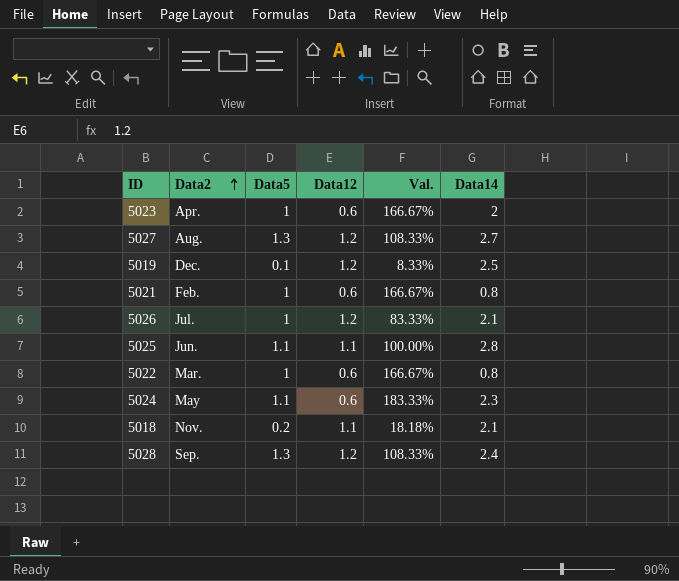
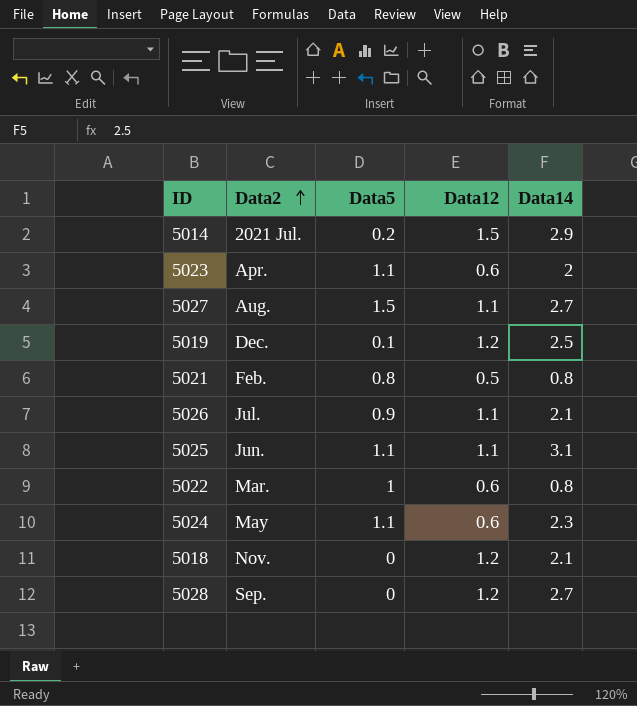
column Val. | formula: [Data5] / [Data12] -> none
row 5014: none -> 2021 Jul. | 0.2 | 1.5 | 2.9
5023 | Data5: 1 -> 1.1
5027 | Data5: 1.3 -> 1.5
5027 | Data12: 1.2 -> 1.1
5021 | Data5: 1 -> 0.8
5021 | Data12: 0.6 -> 0.5
5026 | Data5: 1 -> 0.9
5026 | Data12: 1.2 -> 1.1
5025 | Data14: 2.8 -> 3.1
5018 | Data5: 0.2 -> 0
5018 | Data12: 1.1 -> 1.2
5028 | Data5: 1.3 -> 0
5028 | Data14: 2.4 -> 2.7

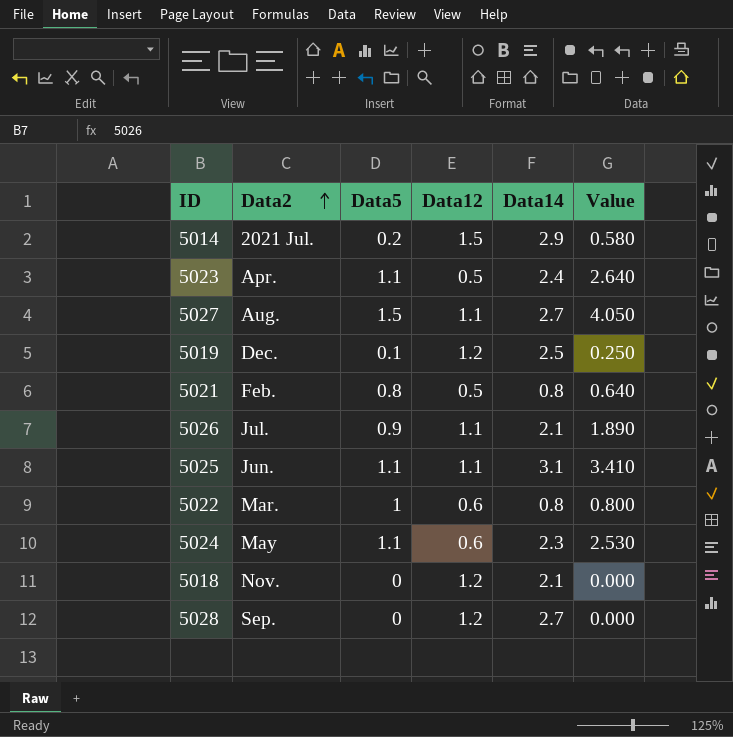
column Value | formula: none -> [Data5] * [Data14]
5023 | Data12: 0.6 -> 0.5
5023 | Data14: 2 -> 2.4

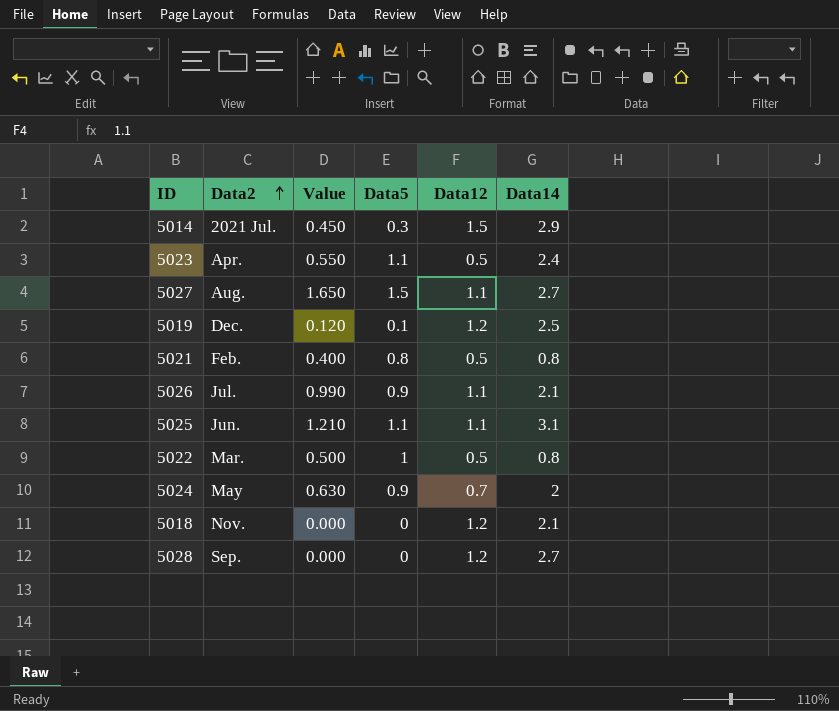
column Value | formula: [Data5] * [Data14] -> [Data5] * [Data12]
column Value | position: 6 -> 3
5014 | Data5: 0.2 -> 0.3
5022 | Data12: 0.6 -> 0.5
5024 | Data5: 1.1 -> 0.9
5024 | Data12: 0.6 -> 0.7
5024 | Data14: 2.3 -> 2

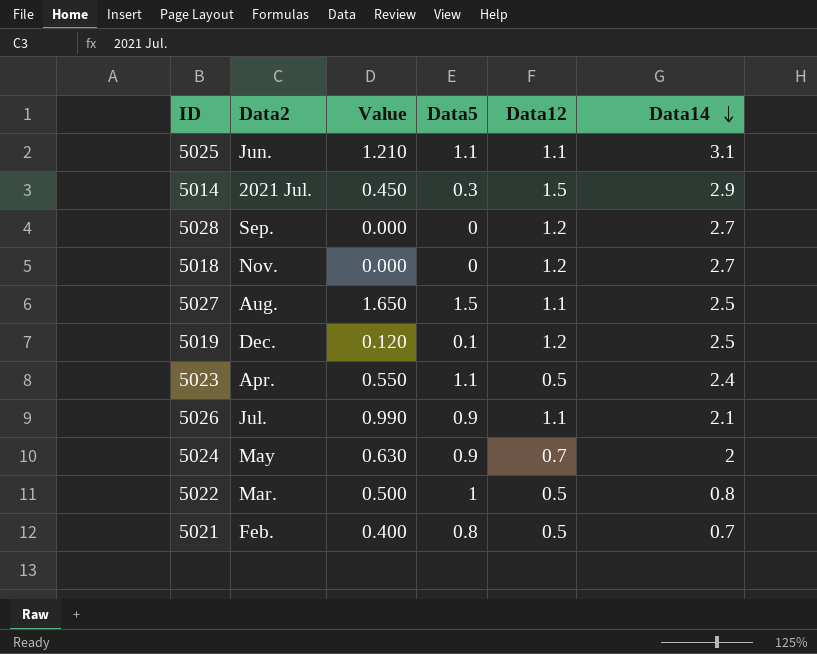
row order: Data2 ascending -> Data14 descending
5018 | Data14: 2.1 -> 2.7
5027 | Data14: 2.7 -> 2.5
5021 | Data14: 0.8 -> 0.7

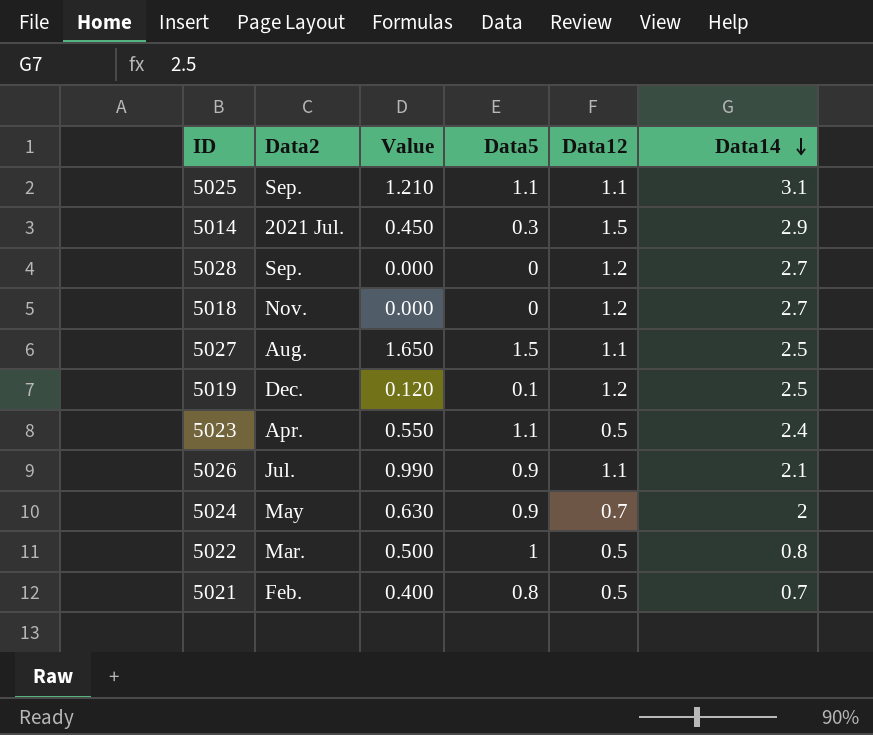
5025 | Data2: Jun. -> Sep.

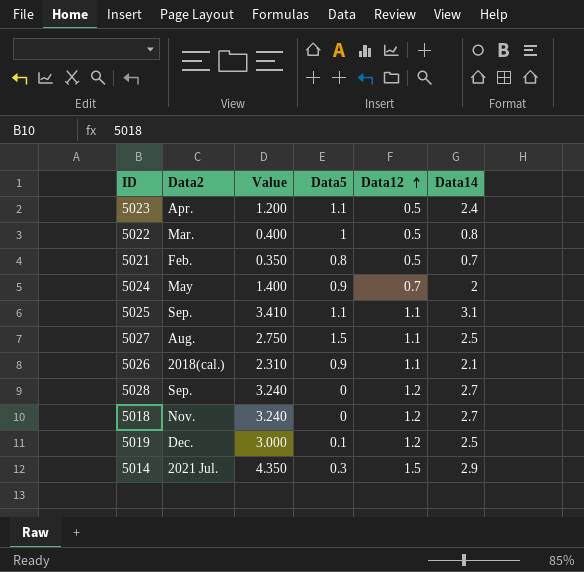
row order: Data14 descending -> Data12 ascending
column Value | formula: [Data5] * [Data12] -> [Data12] * [Data14]
5026 | Data2: Jul. -> 2018(cal.)

